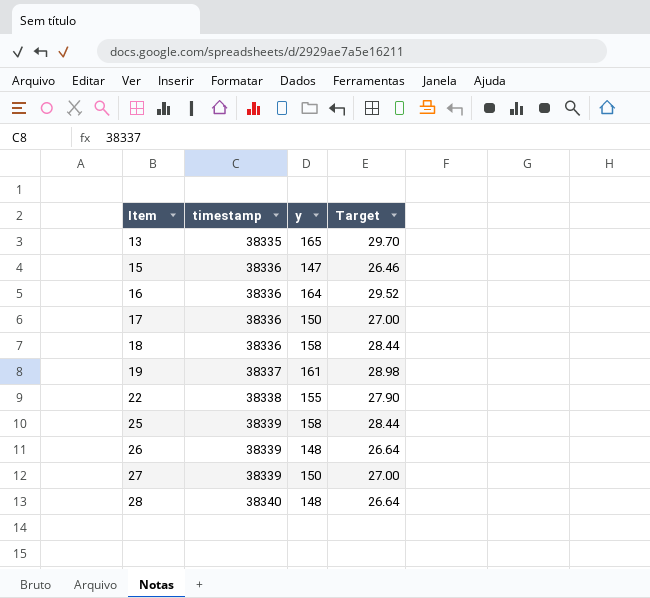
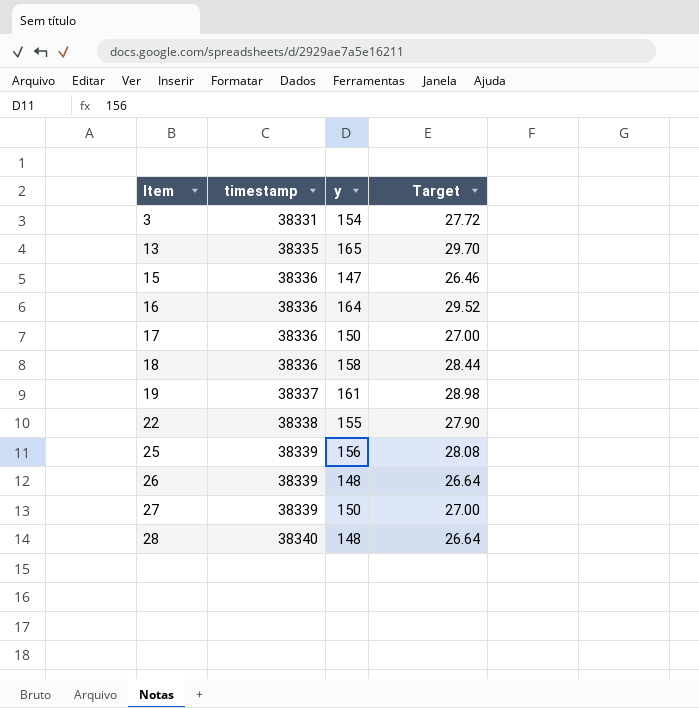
row 3: none -> 38331 | 154 | 27.72
25 | y: 158 -> 156
25 | Target: 28.44 -> 28.08

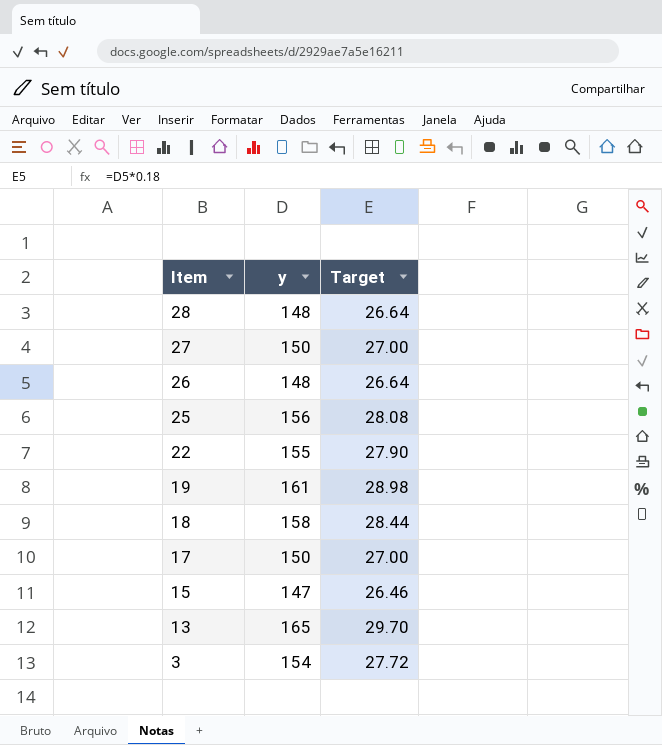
row order: Item ascending -> Item descending
column timestamp | position: 2 -> none
row 16: 38336 | 164 | 29.52 -> none

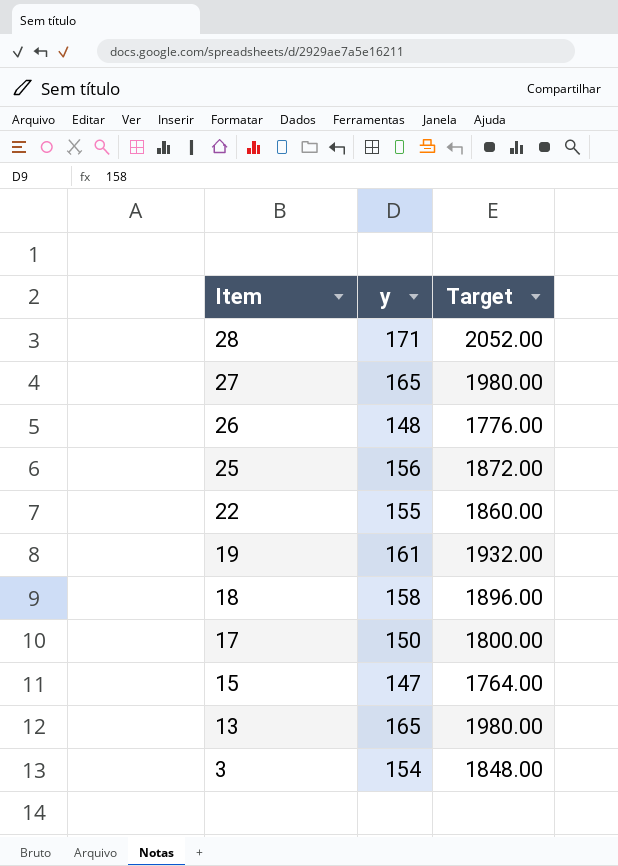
column Target | formula: [y] * 0.18 -> [y] * 12
28 | y: 148 -> 171
27 | y: 150 -> 165

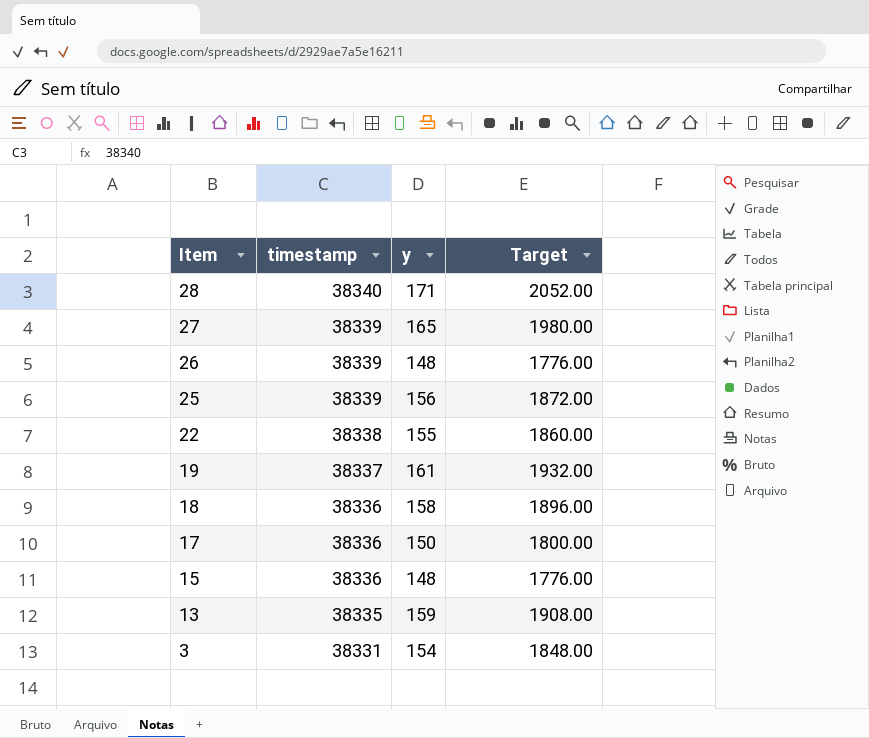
column timestamp | position: none -> 2
15 | y: 147 -> 148
15 | Target: 1764.00 -> 1776.00
13 | y: 165 -> 159
13 | Target: 1980.00 -> 1908.00

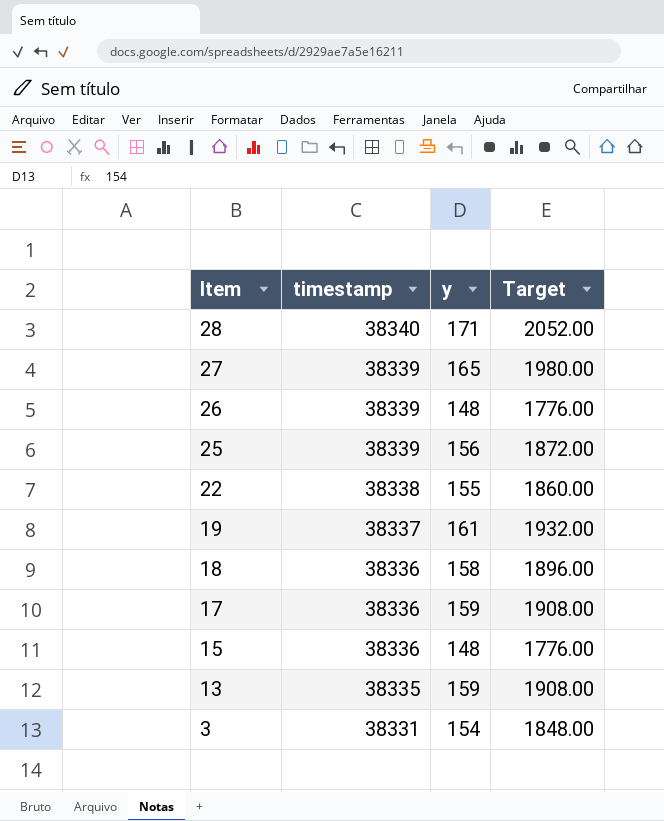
17 | y: 150 -> 159
17 | Target: 1800.00 -> 1908.00

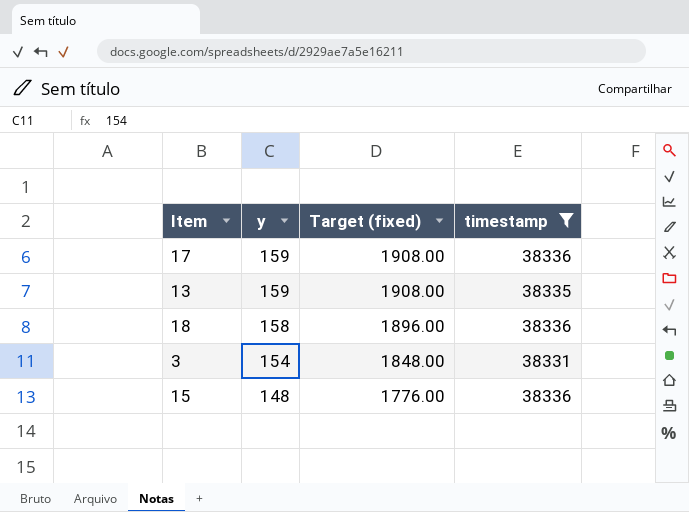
filter: none -> timestamp <= 38336
row order: Item descending -> y descending
column name: Target -> Target (fixed)
column timestamp | position: 2 -> 4

